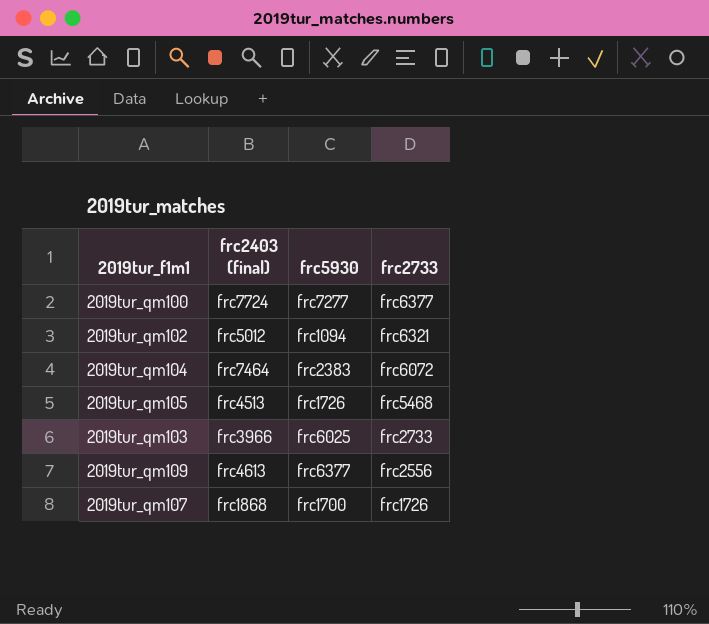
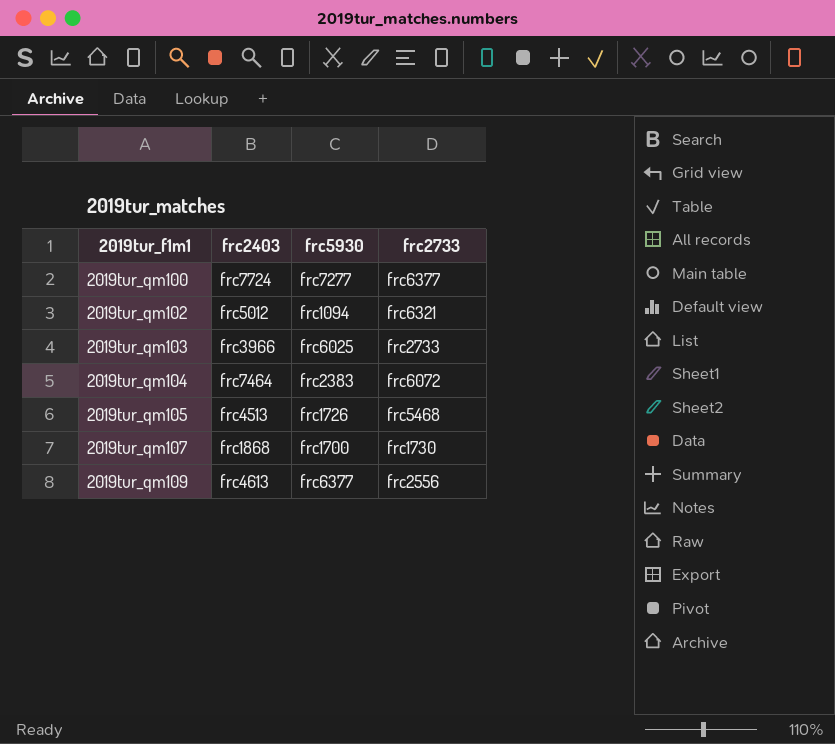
row order: frc2733 descending -> 2019tur_f1m1 ascending
column name: frc2403 (final) -> frc2403
2019tur_qm107 | frc2733: frc1726 -> frc1730

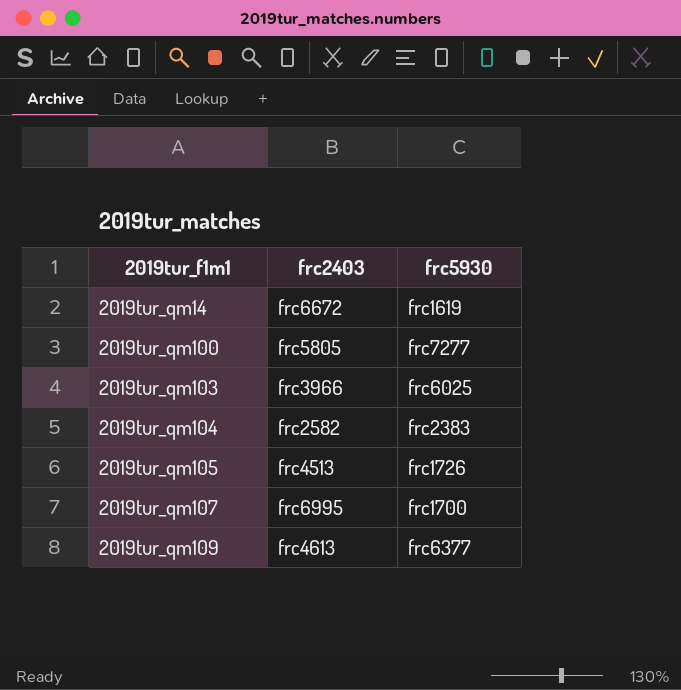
column frc2733 | position: 4 -> none
row 2019tur_qm102: frc5012 | frc1094 | frc6321 -> none
row 2019tur_qm14: none -> frc6672 | frc1619
2019tur_qm100 | frc2403: frc7724 -> frc5805
2019tur_qm104 | frc2403: frc7464 -> frc2582
2019tur_qm107 | frc2403: frc1868 -> frc6995

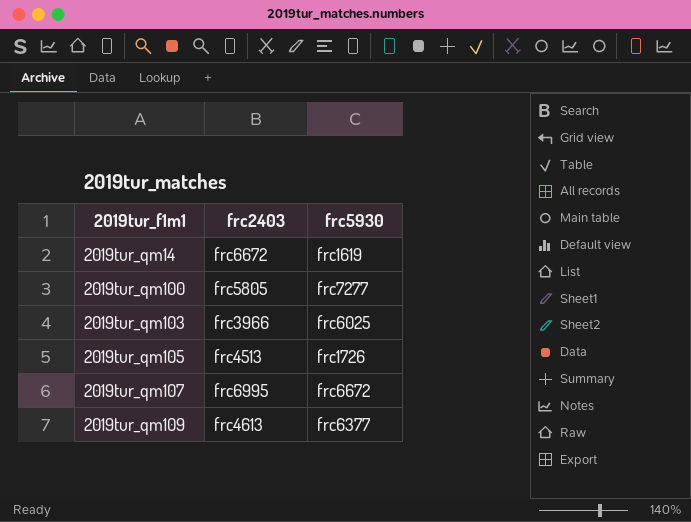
row 2019tur_qm104: frc2582 | frc2383 -> none
2019tur_qm107 | frc5930: frc1700 -> frc6672

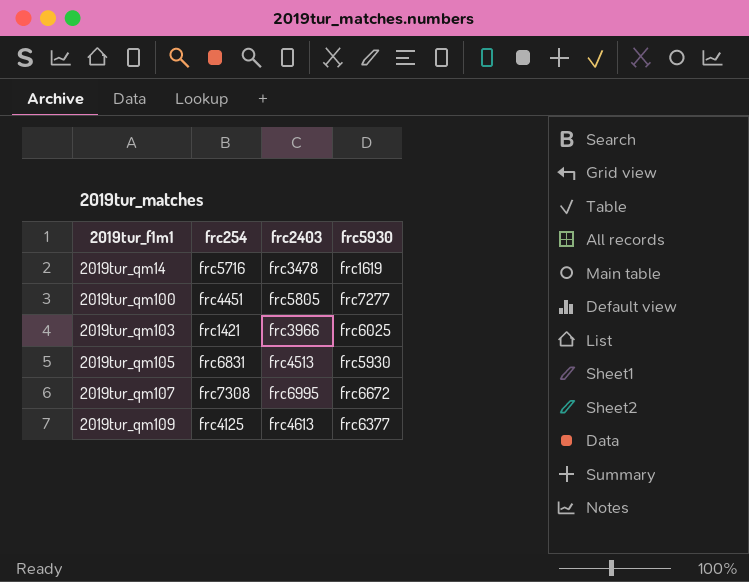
column frc254 | position: none -> 2
2019tur_qm14 | frc2403: frc6672 -> frc3478
2019tur_qm105 | frc5930: frc1726 -> frc5930

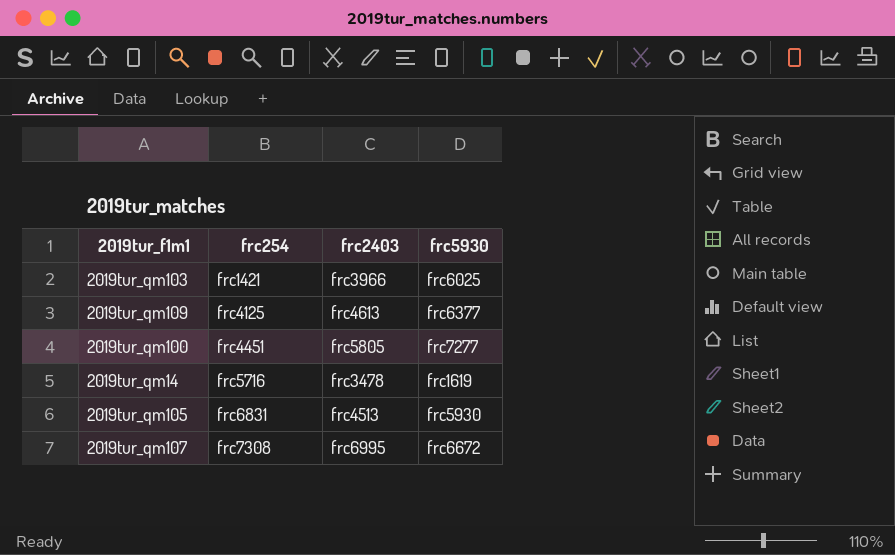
row order: 2019tur_f1m1 ascending -> frc254 ascending

